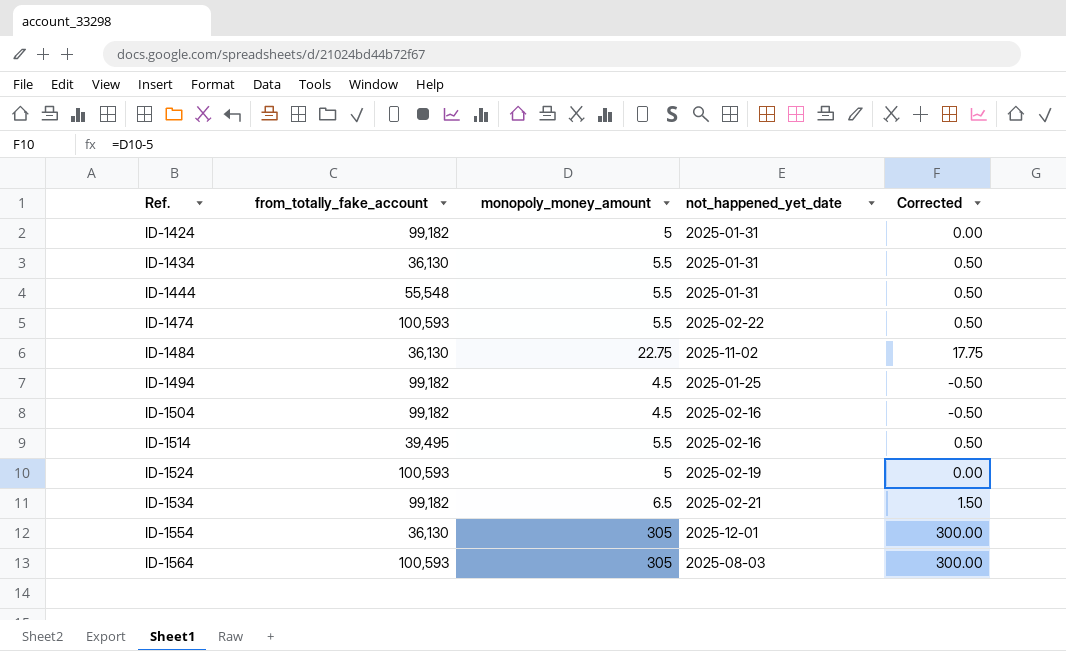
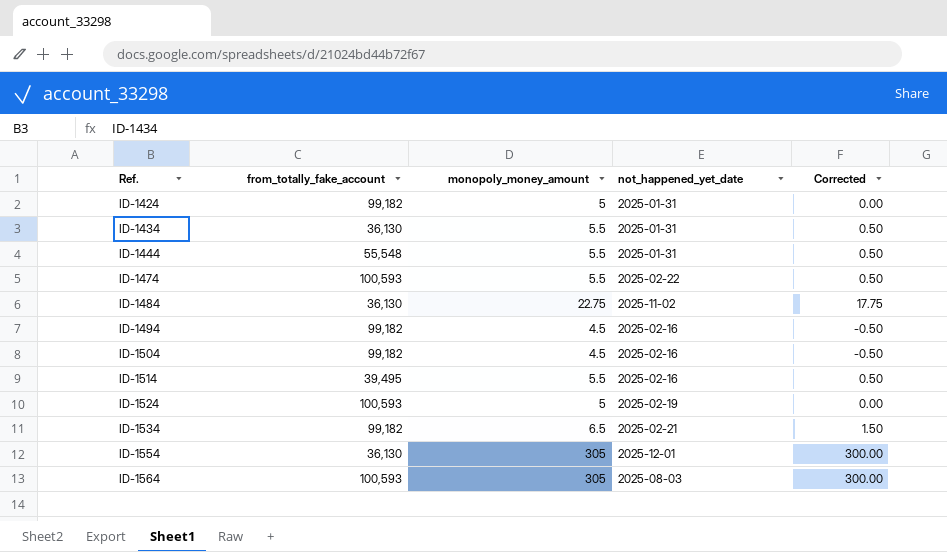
ID-1494 | not_happened_yet_date: 2025-01-25 -> 2025-02-16

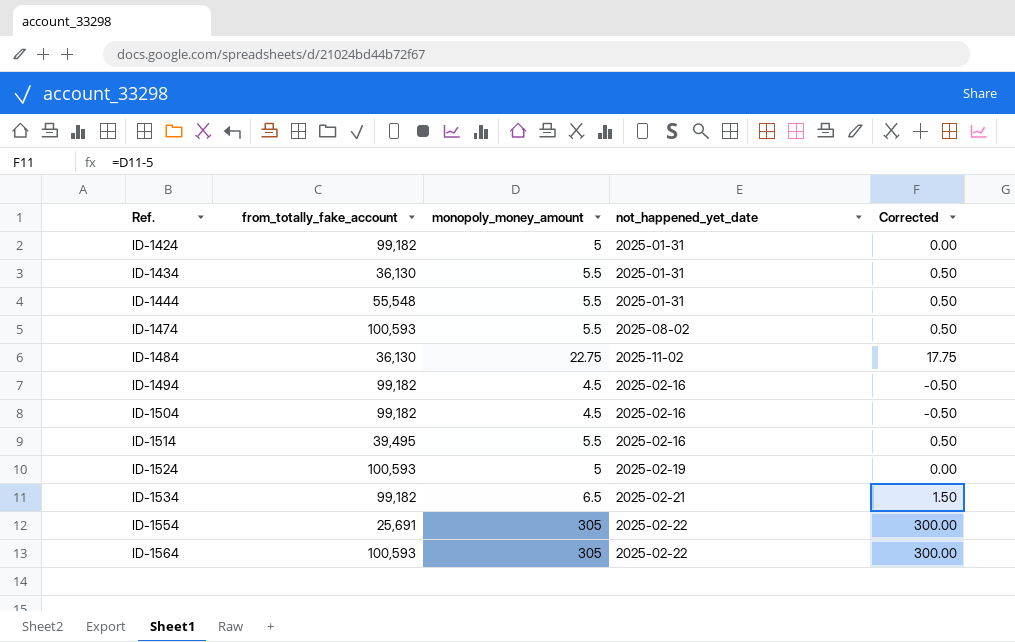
ID-1474 | not_happened_yet_date: 2025-02-22 -> 2025-08-02
ID-1554 | from_totally_fake_account: 36,130 -> 25,691
ID-1554 | not_happened_yet_date: 2025-12-01 -> 2025-02-22
ID-1564 | not_happened_yet_date: 2025-08-03 -> 2025-02-22

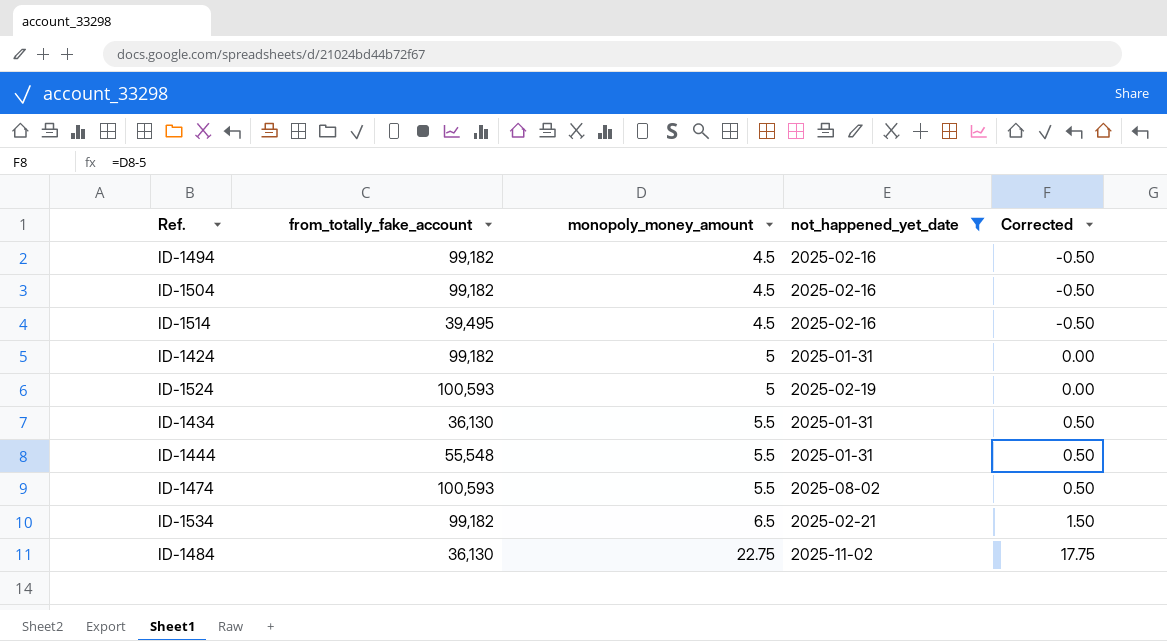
filter: none -> not_happened_yet_date != 2025-02-22
row order: Ref. ascending -> monopoly_money_amount ascending
ID-1514 | monopoly_money_amount: 5.5 -> 4.5
ID-1514 | Corrected: 0.50 -> -0.50

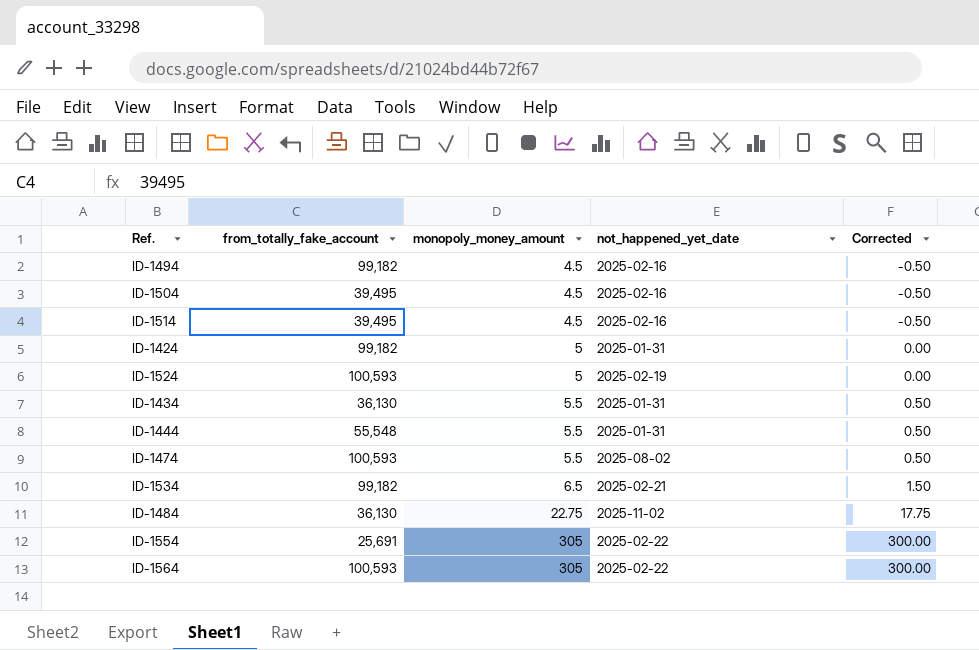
filter: not_happened_yet_date != 2025-02-22 -> none
ID-1504 | from_totally_fake_account: 99,182 -> 39,495

